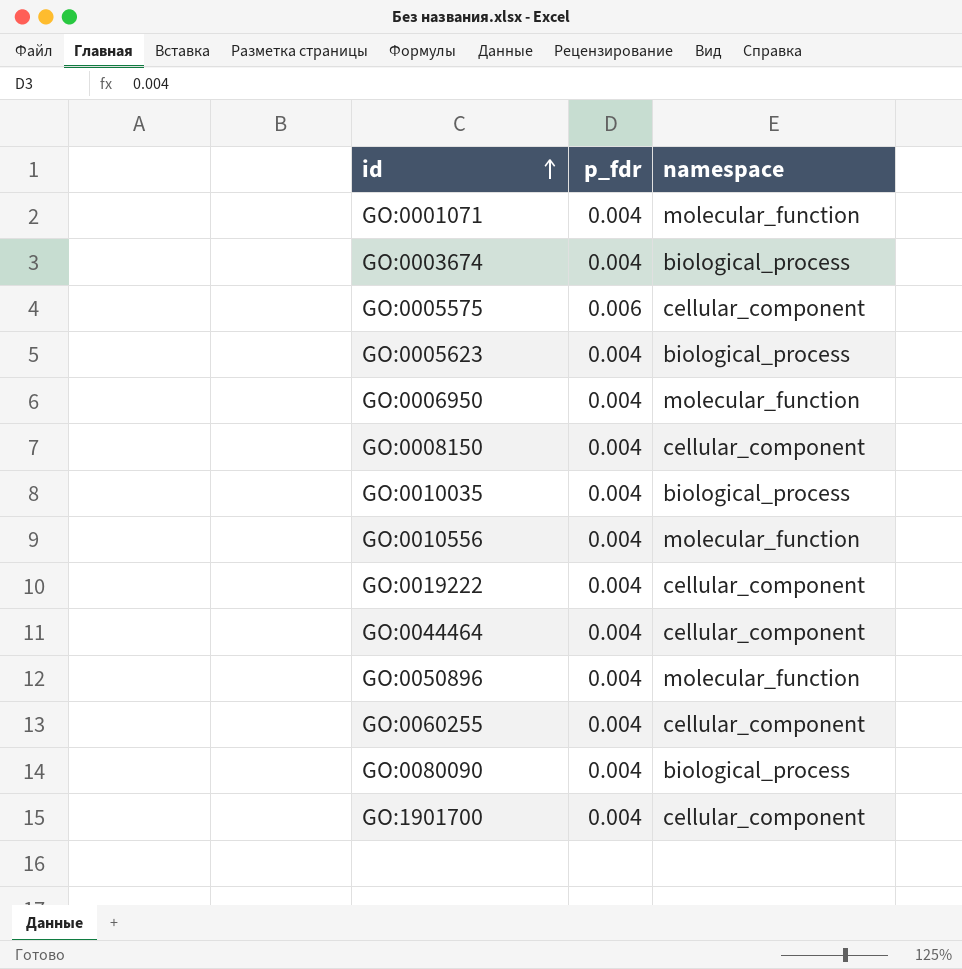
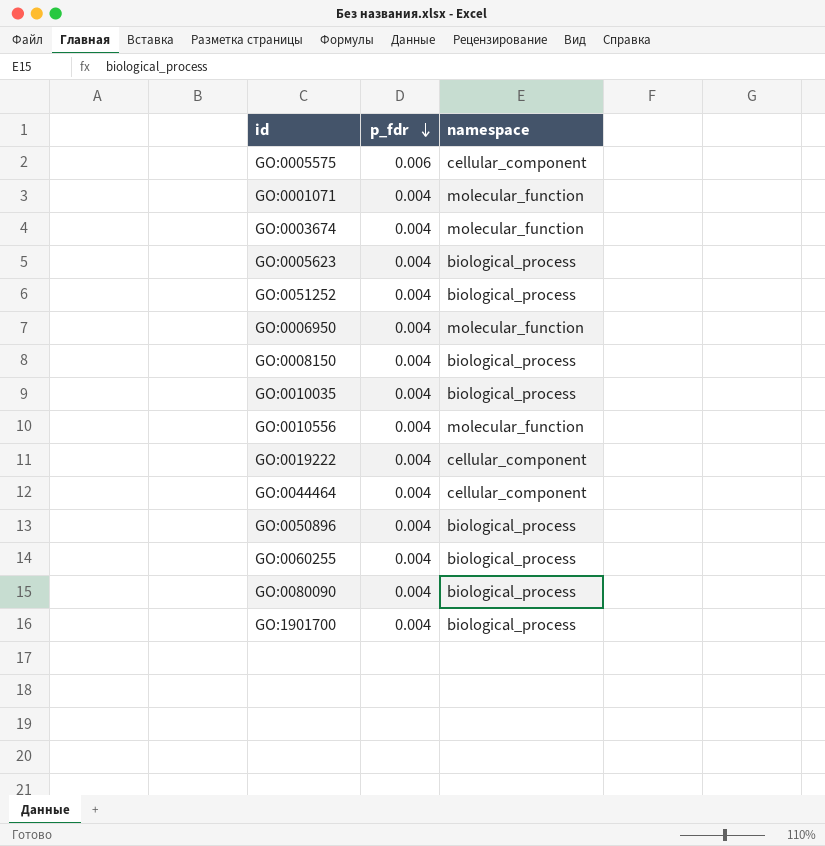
row order: id ascending -> p_fdr descending
GO:0003674 | namespace: biological_process -> molecular_function
row GO:0051252: none -> 0.004 | biological_process
GO:0008150 | namespace: cellular_component -> biological_process
GO:0050896 | namespace: molecular_function -> biological_process
GO:0060255 | namespace: cellular_component -> biological_process
GO:1901700 | namespace: cellular_component -> biological_process

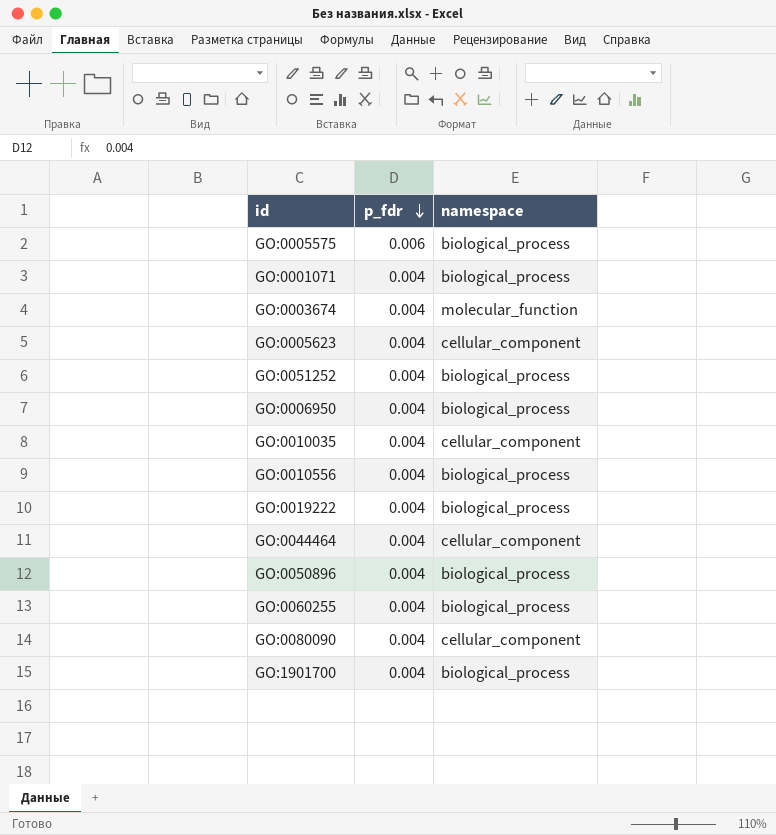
row GO:0008150: 0.004 | biological_process -> none
GO:0005575 | namespace: cellular_component -> biological_process
GO:0001071 | namespace: molecular_function -> biological_process
GO:0005623 | namespace: biological_process -> cellular_component
GO:0006950 | namespace: molecular_function -> biological_process
GO:0010035 | namespace: biological_process -> cellular_component
GO:0010556 | namespace: molecular_function -> biological_process
GO:0019222 | namespace: cellular_component -> biological_process
GO:0080090 | namespace: biological_process -> cellular_component

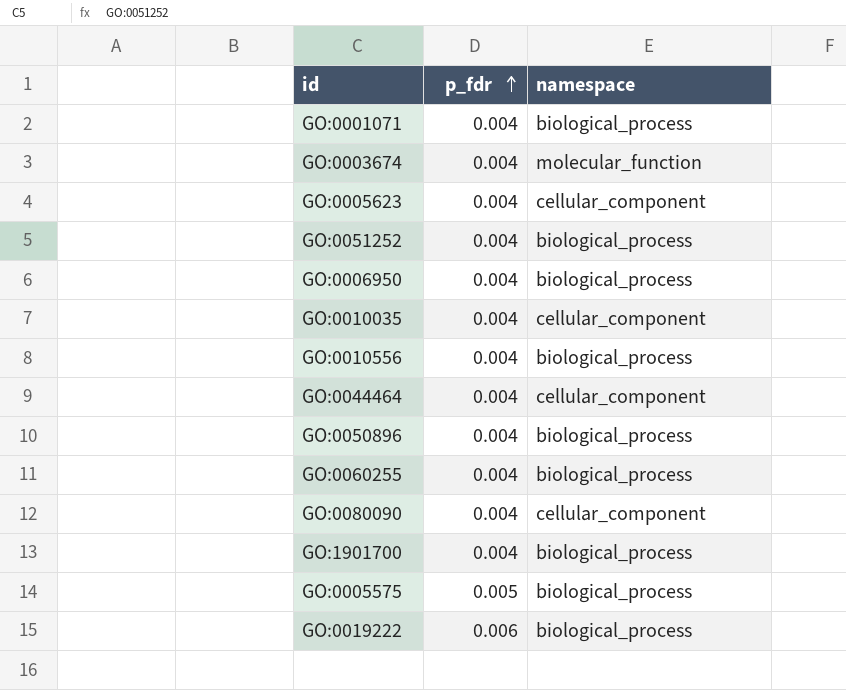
row order: p_fdr descending -> p_fdr ascending
GO:0005575 | p_fdr: 0.006 -> 0.005
GO:0019222 | p_fdr: 0.004 -> 0.006

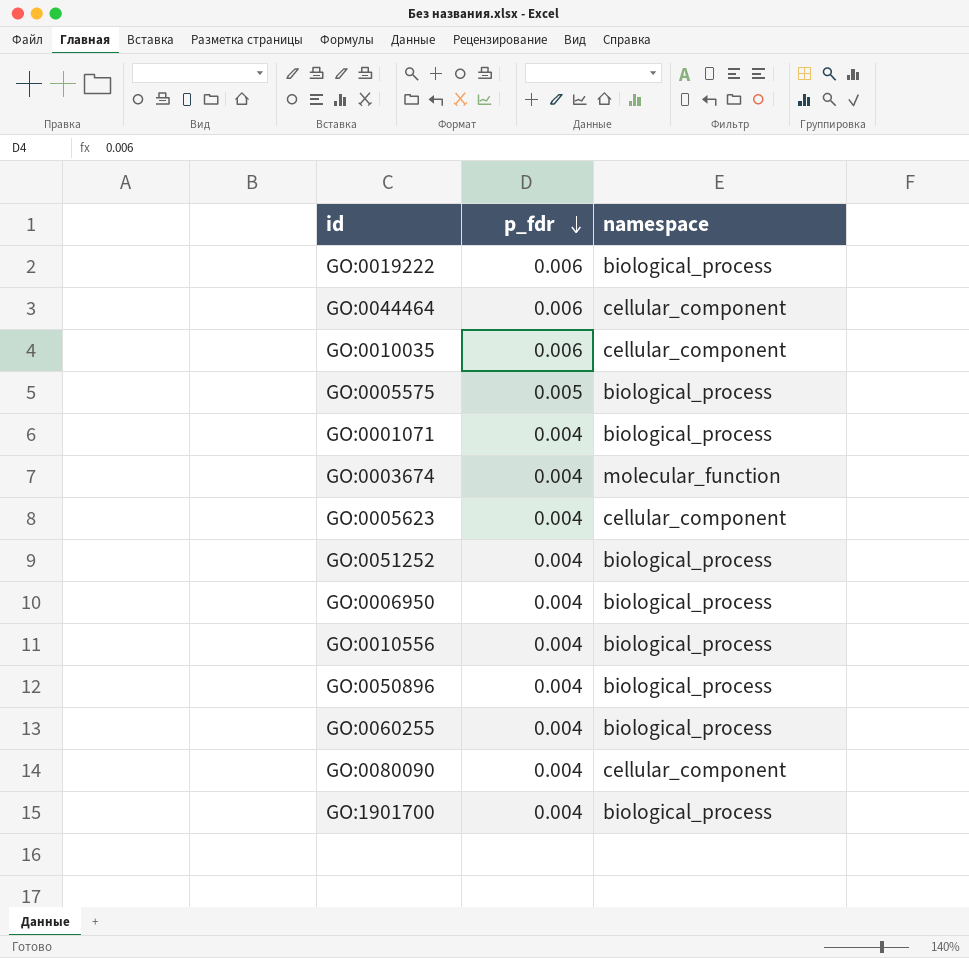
row order: p_fdr ascending -> p_fdr descending
GO:0044464 | p_fdr: 0.004 -> 0.006
GO:0010035 | p_fdr: 0.004 -> 0.006

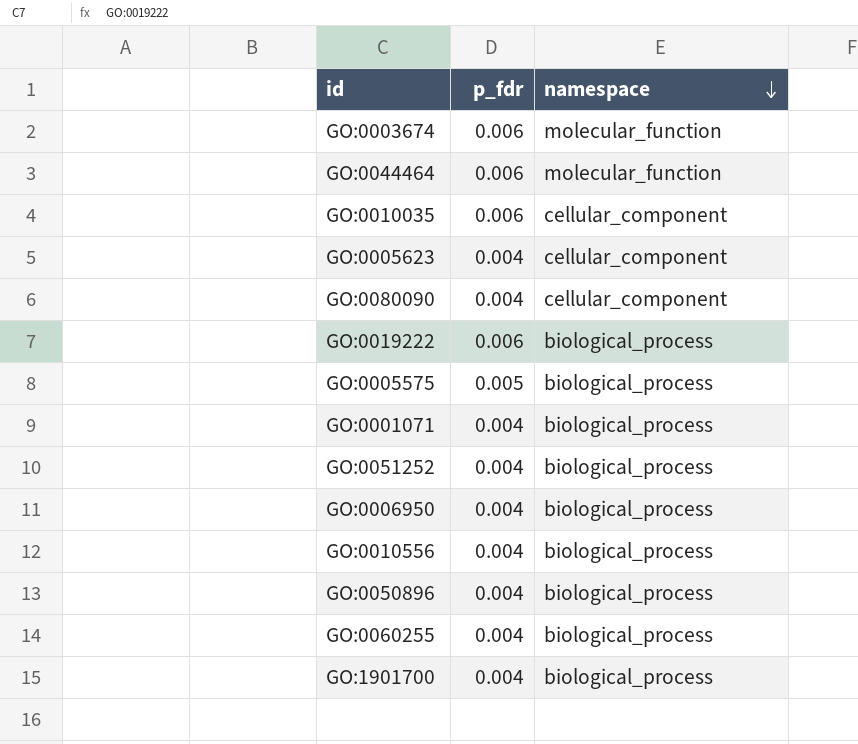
row order: p_fdr descending -> namespace descending
GO:0003674 | p_fdr: 0.004 -> 0.006
GO:0044464 | namespace: cellular_component -> molecular_function

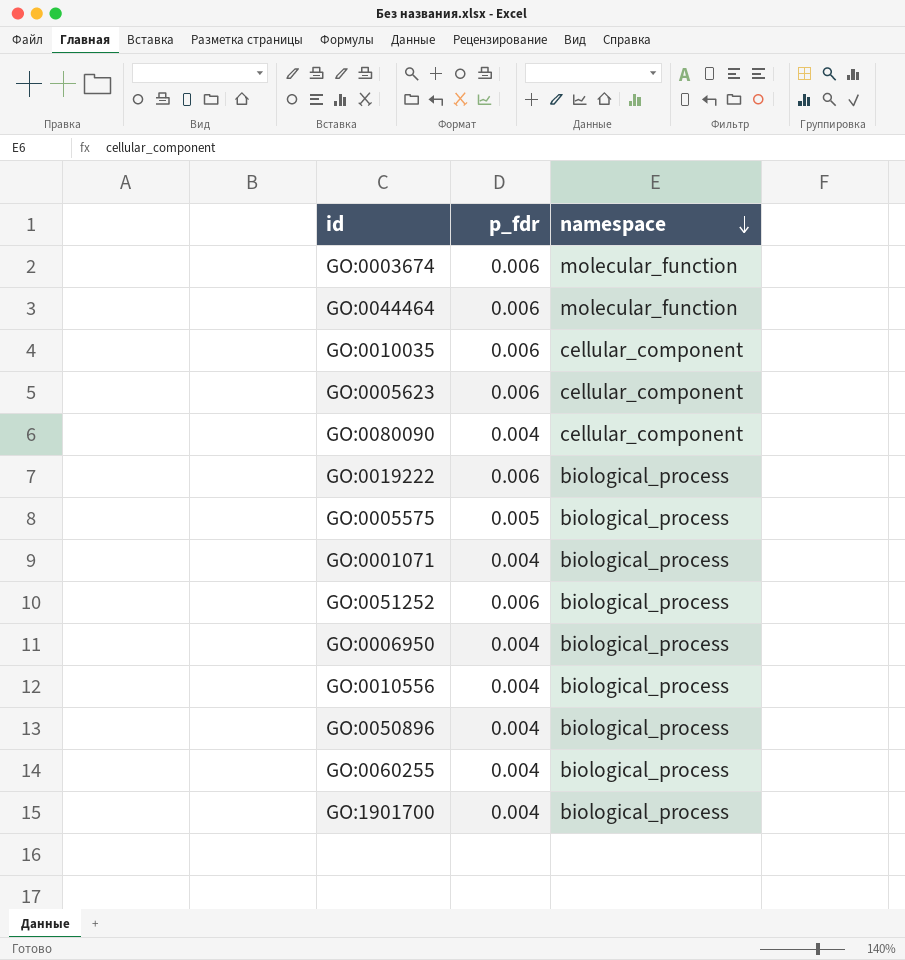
GO:0005623 | p_fdr: 0.004 -> 0.006
GO:0051252 | p_fdr: 0.004 -> 0.006

